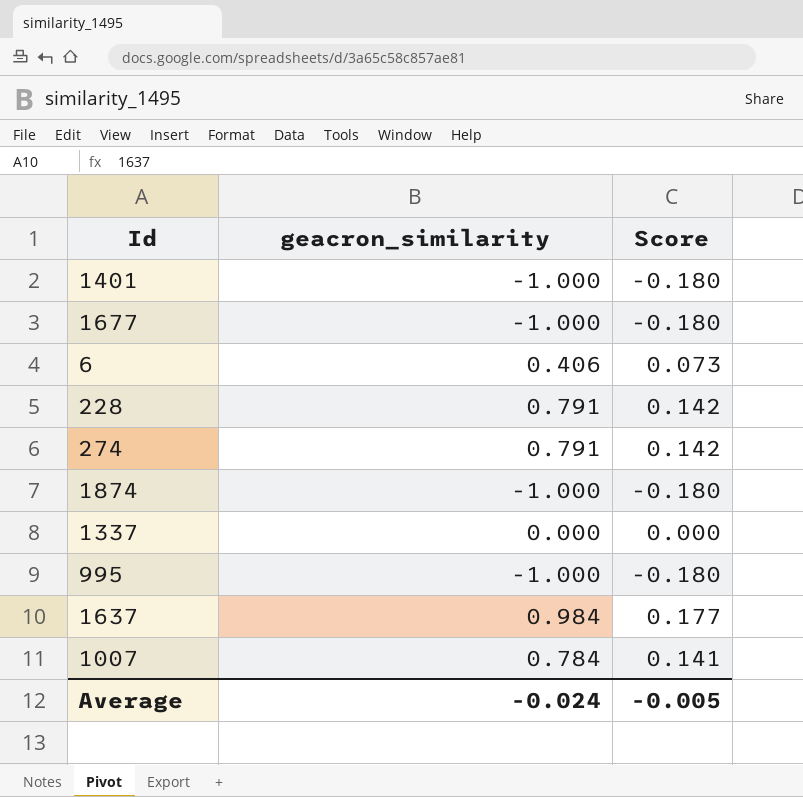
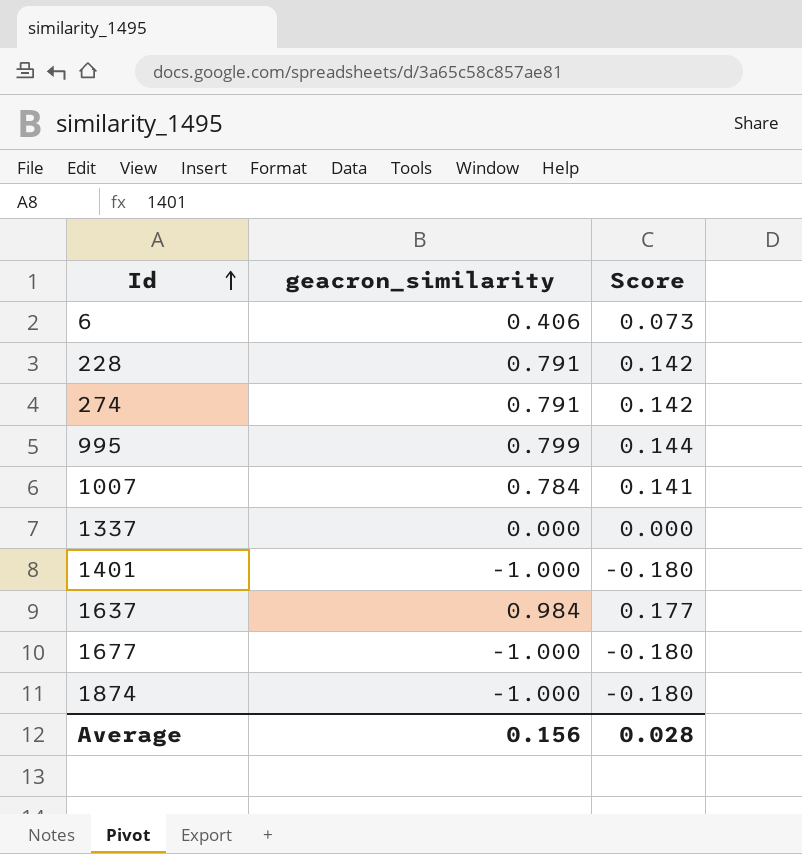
row order: none -> Id ascending
995 | geacron_similarity: -1.000 -> 0.799
995 | Score: -0.180 -> 0.144
Average | geacron_similarity: -0.024 -> 0.156
Average | Score: -0.005 -> 0.028

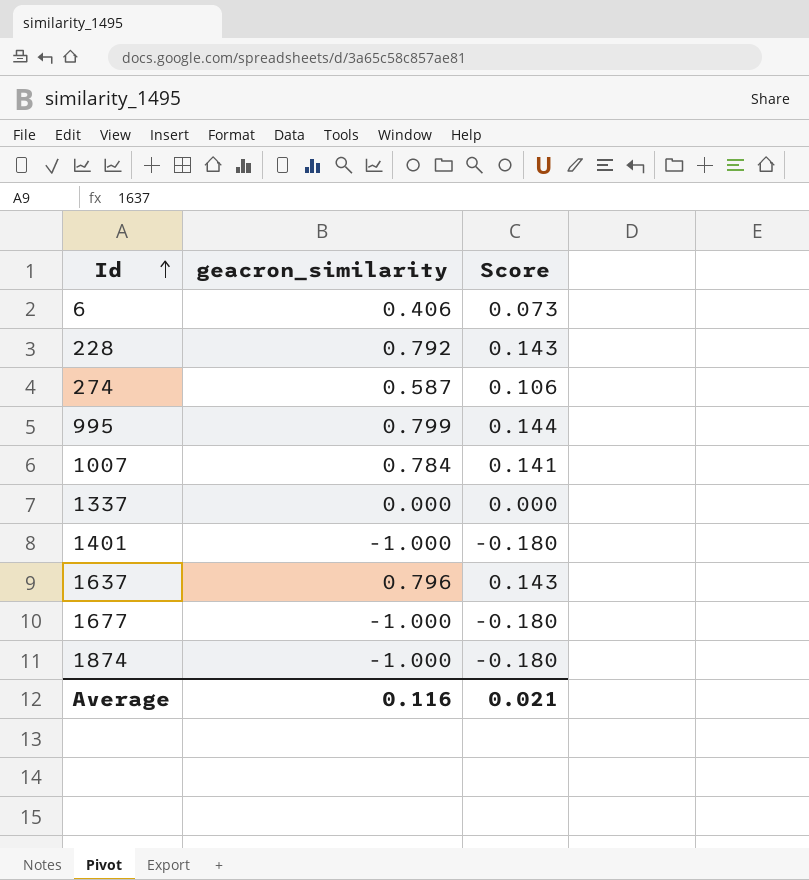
228 | geacron_similarity: 0.791 -> 0.792
228 | Score: 0.142 -> 0.143
274 | geacron_similarity: 0.791 -> 0.587
274 | Score: 0.142 -> 0.106
1637 | geacron_similarity: 0.984 -> 0.796
1637 | Score: 0.177 -> 0.143
Average | geacron_similarity: 0.156 -> 0.116
Average | Score: 0.028 -> 0.021

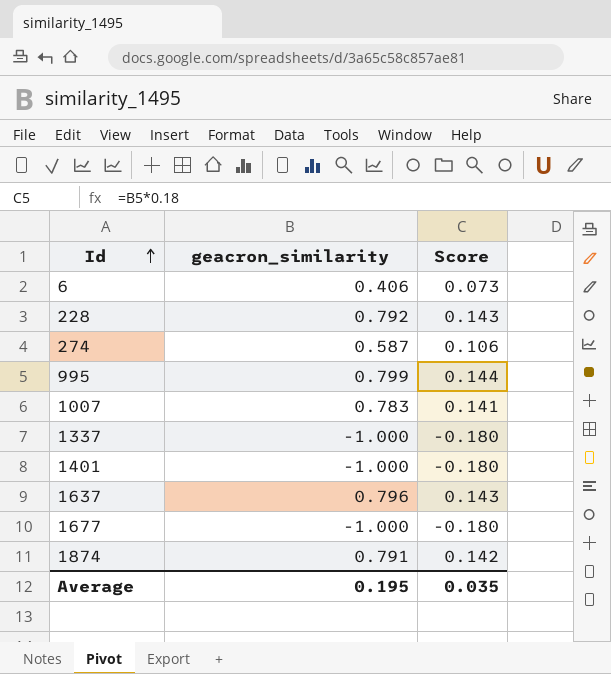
1007 | geacron_similarity: 0.784 -> 0.783
1337 | geacron_similarity: 0.000 -> -1.000
1337 | Score: 0.000 -> -0.180
1874 | geacron_similarity: -1.000 -> 0.791
1874 | Score: -0.180 -> 0.142
Average | geacron_similarity: 0.116 -> 0.195
Average | Score: 0.021 -> 0.035

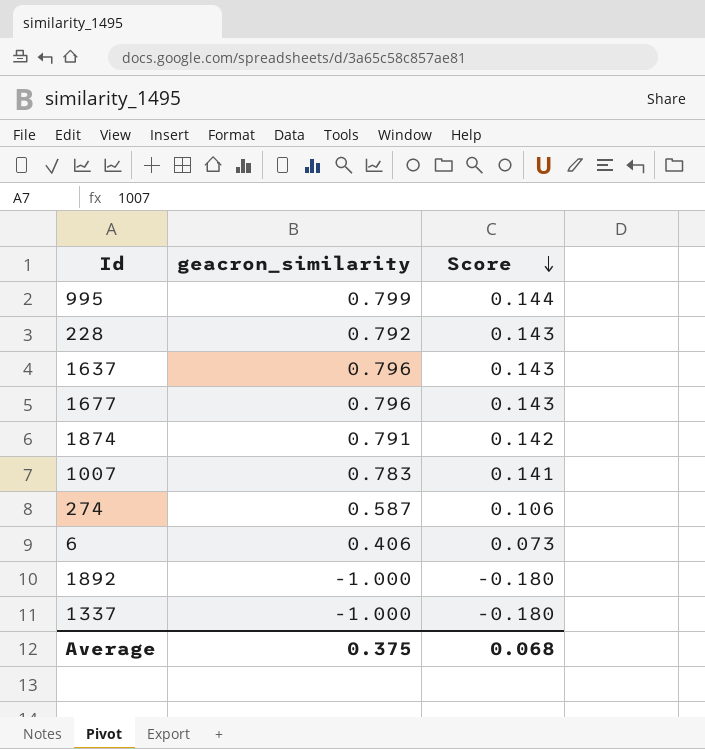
row order: Id ascending -> Score descending
row 1401: -1.000 | -0.180 -> none
1677 | geacron_similarity: -1.000 -> 0.796
1677 | Score: -0.180 -> 0.143
row 1892: none -> -1.000 | -0.180
Average | geacron_similarity: 0.195 -> 0.375
Average | Score: 0.035 -> 0.068

